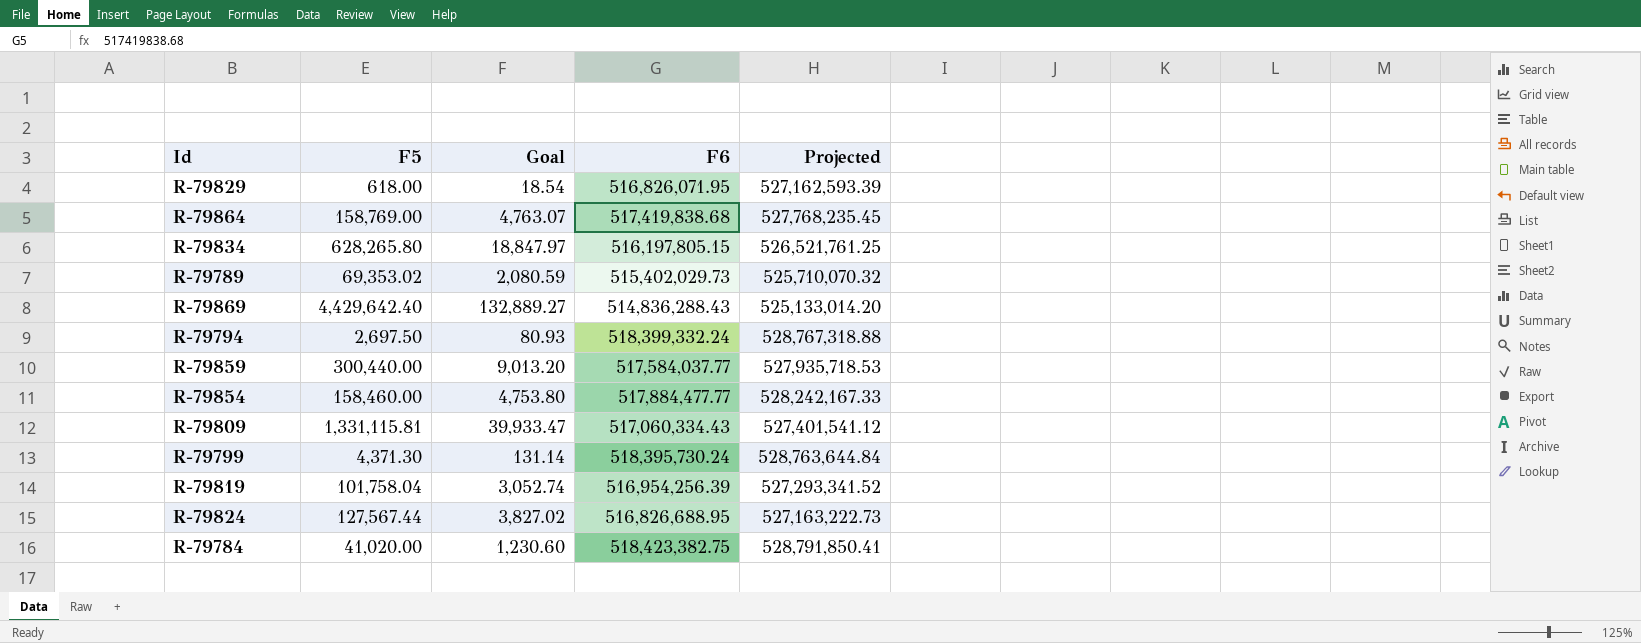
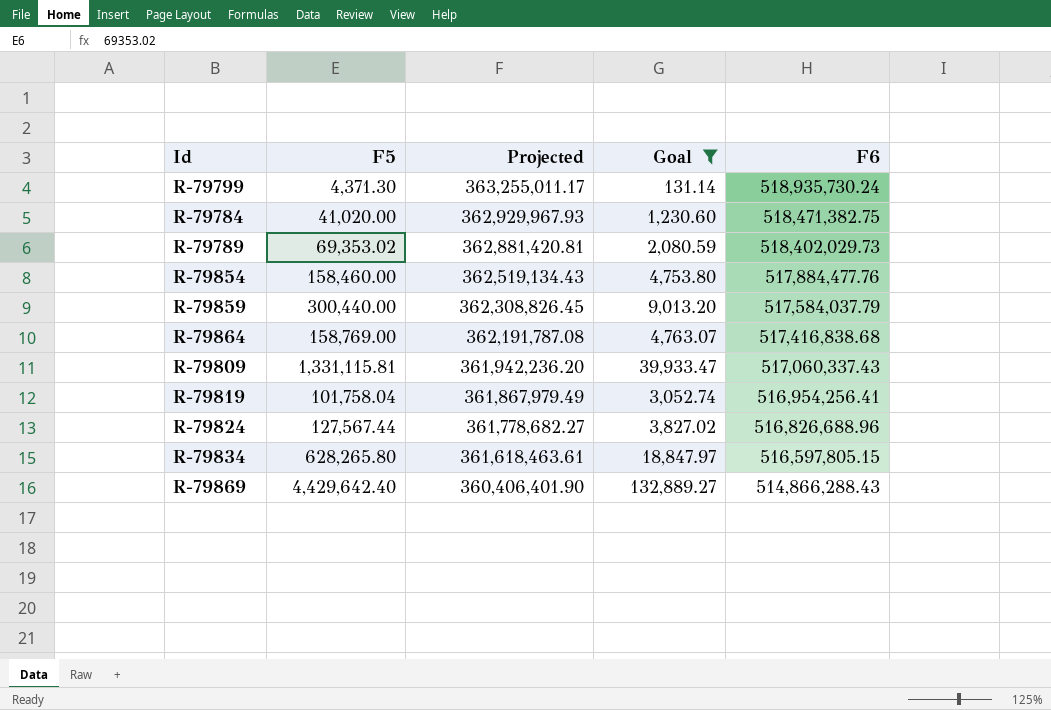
filter: none -> Goal >= 131.14
row order: none -> Projected descending
column Projected | formula: [F6] * 1.02 -> [F6] * 0.7
column Projected | position: 5 -> 3
R-79799 | F6: 518,395,730.24 -> 518,935,730.24
R-79784 | F6: 518,423,382.75 -> 518,471,382.75
R-79789 | F6: 515,402,029.73 -> 518,402,029.73
R-79854 | F6: 517,884,477.77 -> 517,884,477.76
R-79859 | F6: 517,584,037.77 -> 517,584,037.79
R-79864 | F6: 517,419,838.68 -> 517,416,838.68
R-79809 | F6: 517,060,334.43 -> 517,060,337.43
R-79819 | F6: 516,954,256.39 -> 516,954,256.41
R-79824 | F6: 516,826,688.95 -> 516,826,688.96
R-79834 | F6: 516,197,805.15 -> 516,597,805.15
R-79869 | F6: 514,836,288.43 -> 514,866,288.43

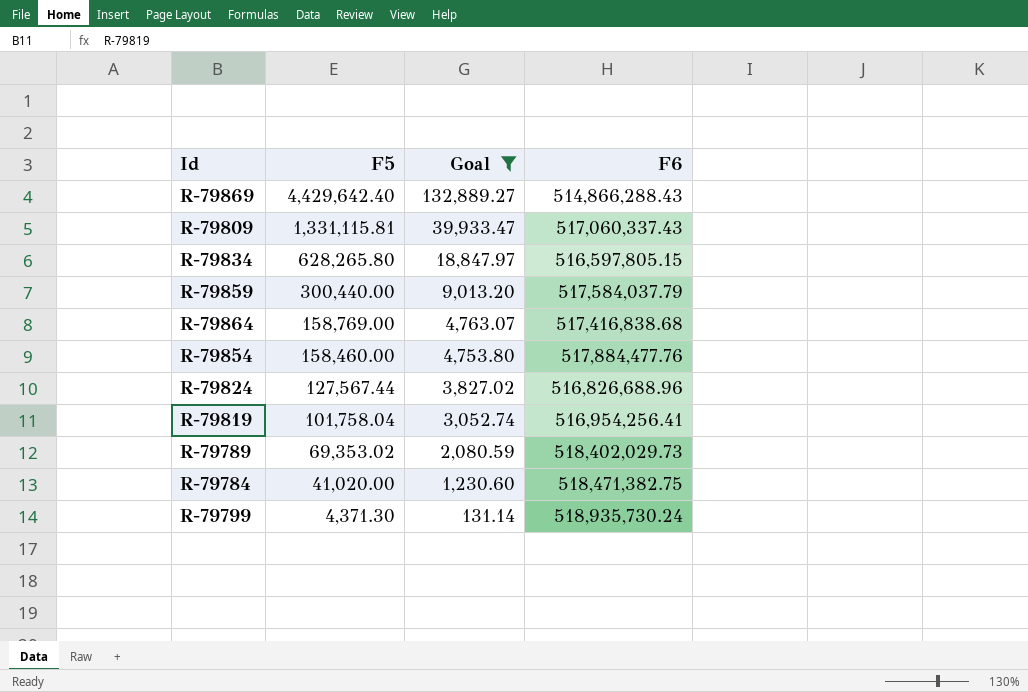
row order: Projected descending -> F5 descending
column Projected | formula: [F6] * 0.7 -> none

